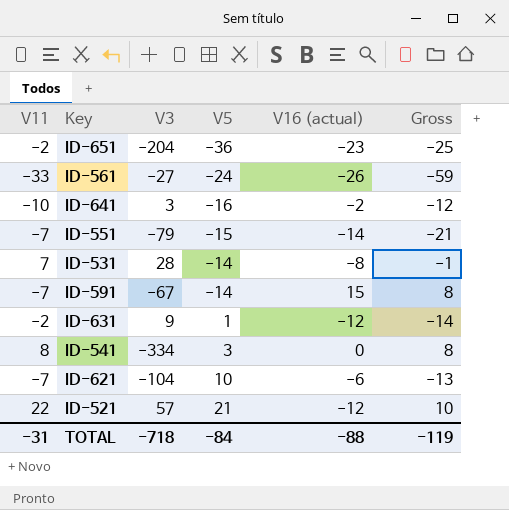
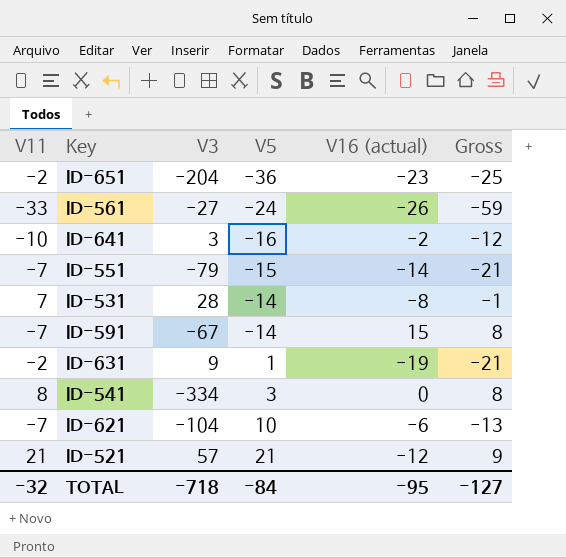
ID-631 | V16 (actual): -12 -> -19
ID-631 | Gross: -14 -> -21
ID-521 | V11: 22 -> 21
ID-521 | Gross: 10 -> 9
TOTAL | V11: -31 -> -32
TOTAL | V16 (actual): -88 -> -95
TOTAL | Gross: -119 -> -127

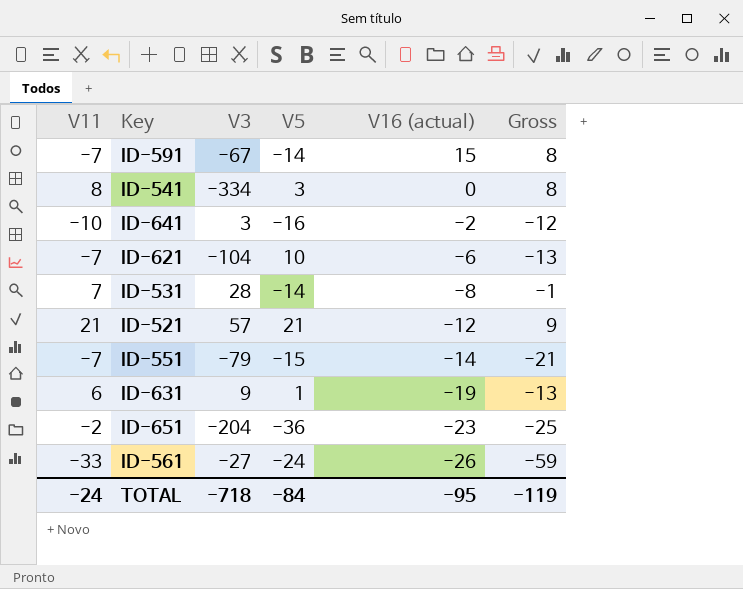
row order: V5 ascending -> V16 (actual) descending
ID-631 | V11: -2 -> 6
ID-631 | Gross: -21 -> -13
TOTAL | V11: -32 -> -24
TOTAL | Gross: -127 -> -119

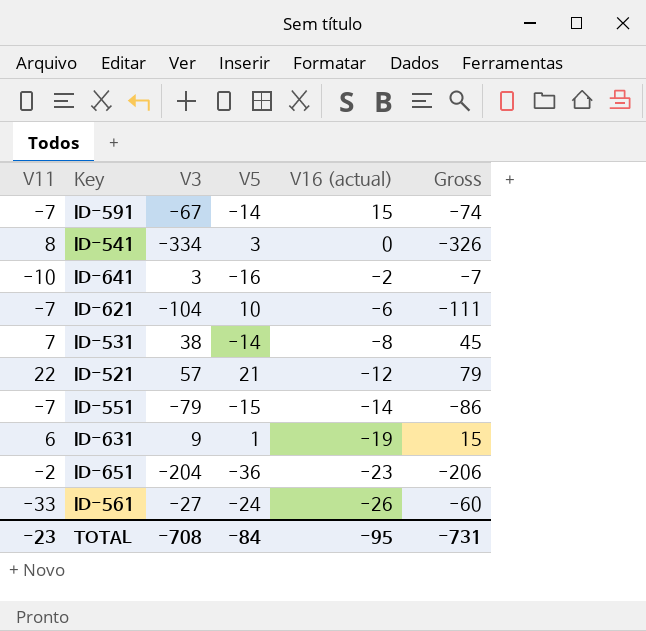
column Gross | formula: [V11] + [V16 (actual)] -> [V11] + [V3]
ID-531 | V3: 28 -> 38
ID-521 | V11: 21 -> 22
TOTAL | V11: -24 -> -23
TOTAL | V3: -718 -> -708
TOTAL | Gross: -119 -> -731

